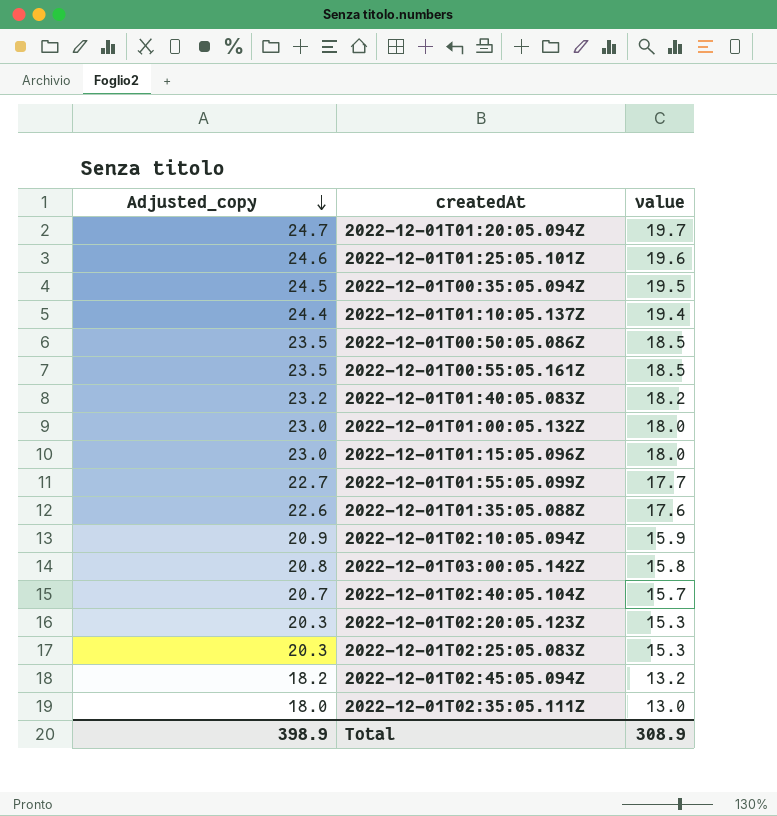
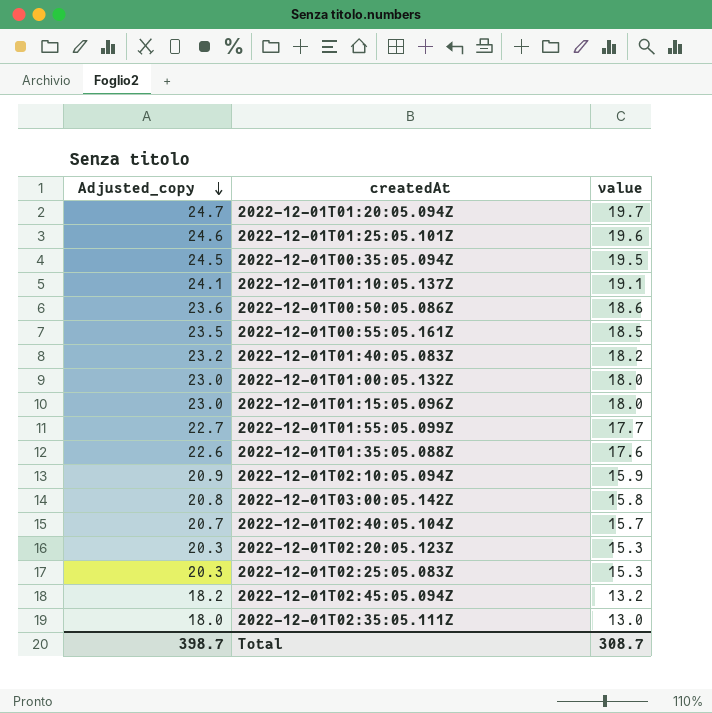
2022-12-01T01:10:05.137Z | Adjusted_copy: 24.4 -> 24.1
2022-12-01T01:10:05.137Z | value: 19.4 -> 19.1
2022-12-01T00:50:05.086Z | Adjusted_copy: 23.5 -> 23.6
2022-12-01T00:50:05.086Z | value: 18.5 -> 18.6
Total | Adjusted_copy: 398.9 -> 398.7
Total | value: 308.9 -> 308.7

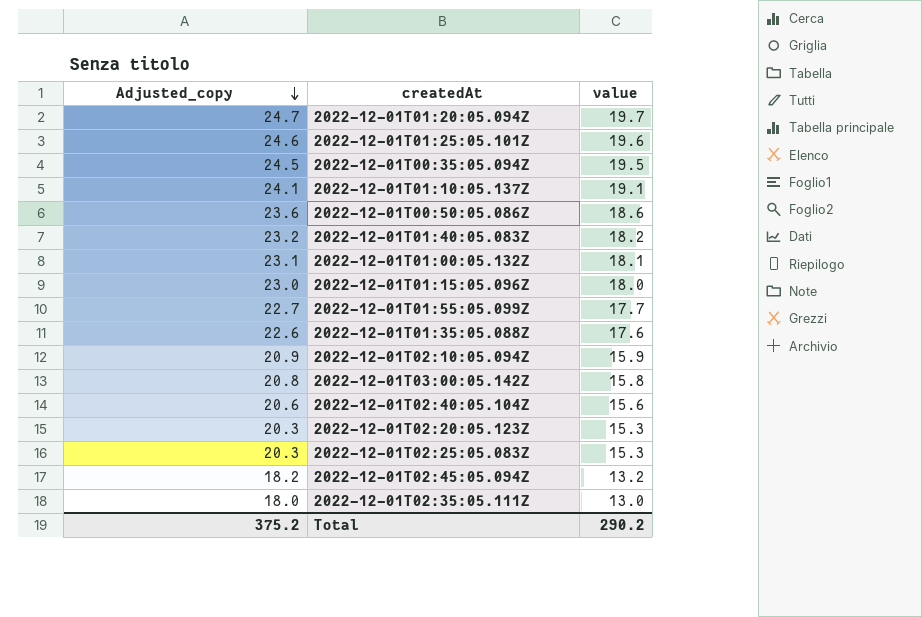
row 2022-12-01T00:55:05.161Z: 23.5 | 18.5 -> none
2022-12-01T01:00:05.132Z | Adjusted_copy: 23.0 -> 23.1
2022-12-01T01:00:05.132Z | value: 18.0 -> 18.1
2022-12-01T02:40:05.104Z | Adjusted_copy: 20.7 -> 20.6
2022-12-01T02:40:05.104Z | value: 15.7 -> 15.6
Total | Adjusted_copy: 398.7 -> 375.2
Total | value: 308.7 -> 290.2

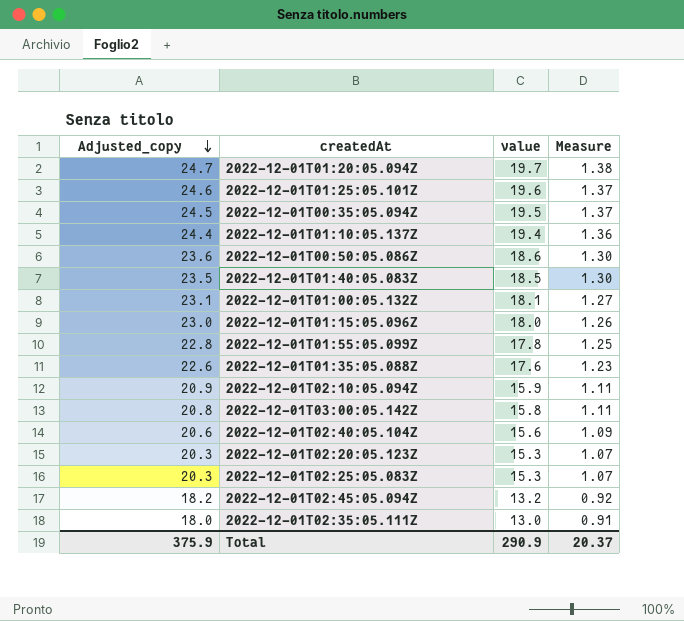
column Measure | formula: none -> [value] * 0.07
2022-12-01T01:10:05.137Z | Adjusted_copy: 24.1 -> 24.4
2022-12-01T01:10:05.137Z | value: 19.1 -> 19.4
2022-12-01T01:40:05.083Z | Adjusted_copy: 23.2 -> 23.5
2022-12-01T01:40:05.083Z | value: 18.2 -> 18.5
2022-12-01T01:55:05.099Z | Adjusted_copy: 22.7 -> 22.8
2022-12-01T01:55:05.099Z | value: 17.7 -> 17.8
Total | Adjusted_copy: 375.2 -> 375.9
Total | value: 290.2 -> 290.9

